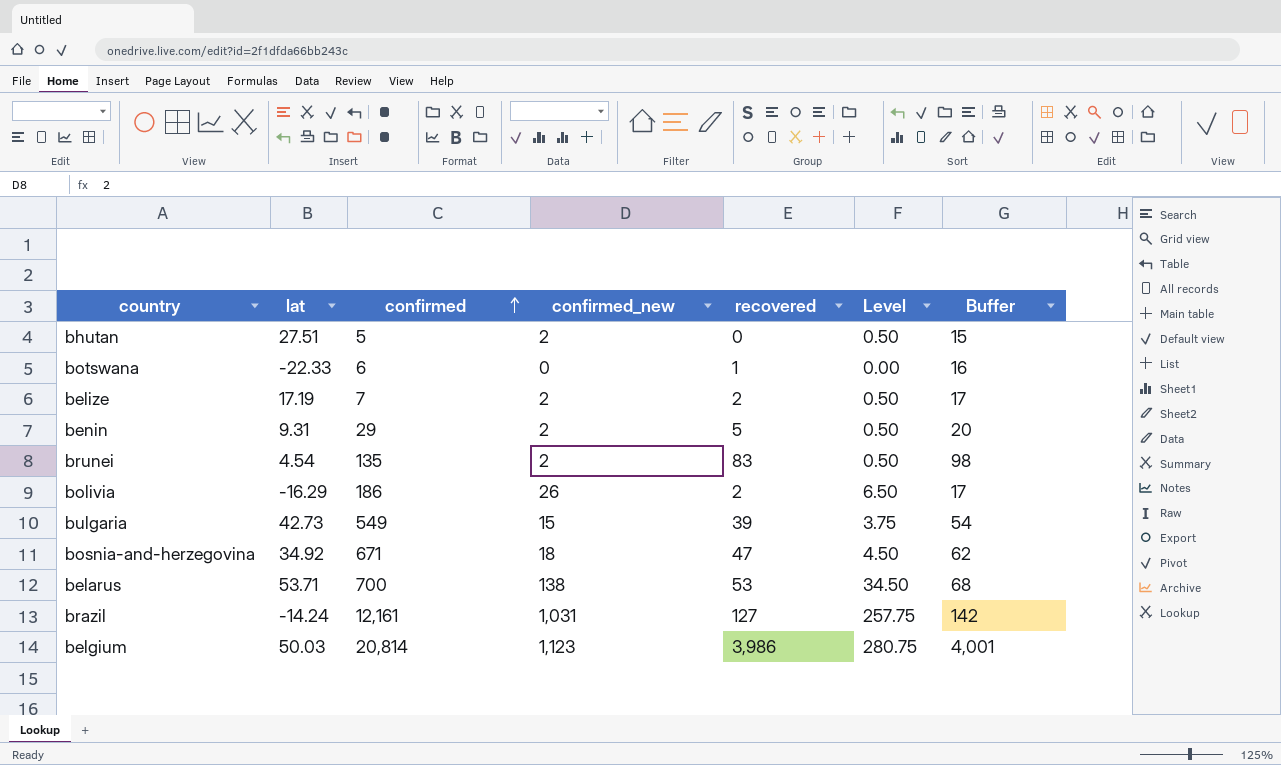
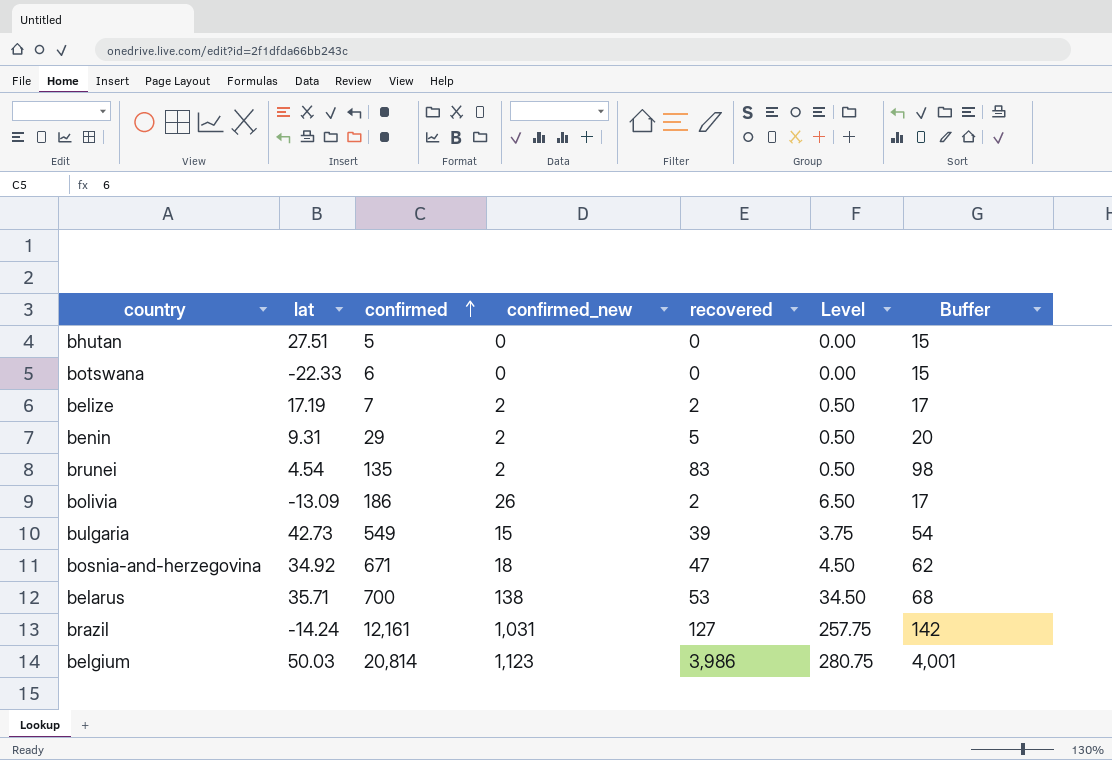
bhutan | confirmed_new: 2 -> 0
bhutan | Level: 0.50 -> 0.00
botswana | recovered: 1 -> 0
botswana | Buffer: 16 -> 15
bolivia | lat: -16.29 -> -13.09
belarus | lat: 53.71 -> 35.71

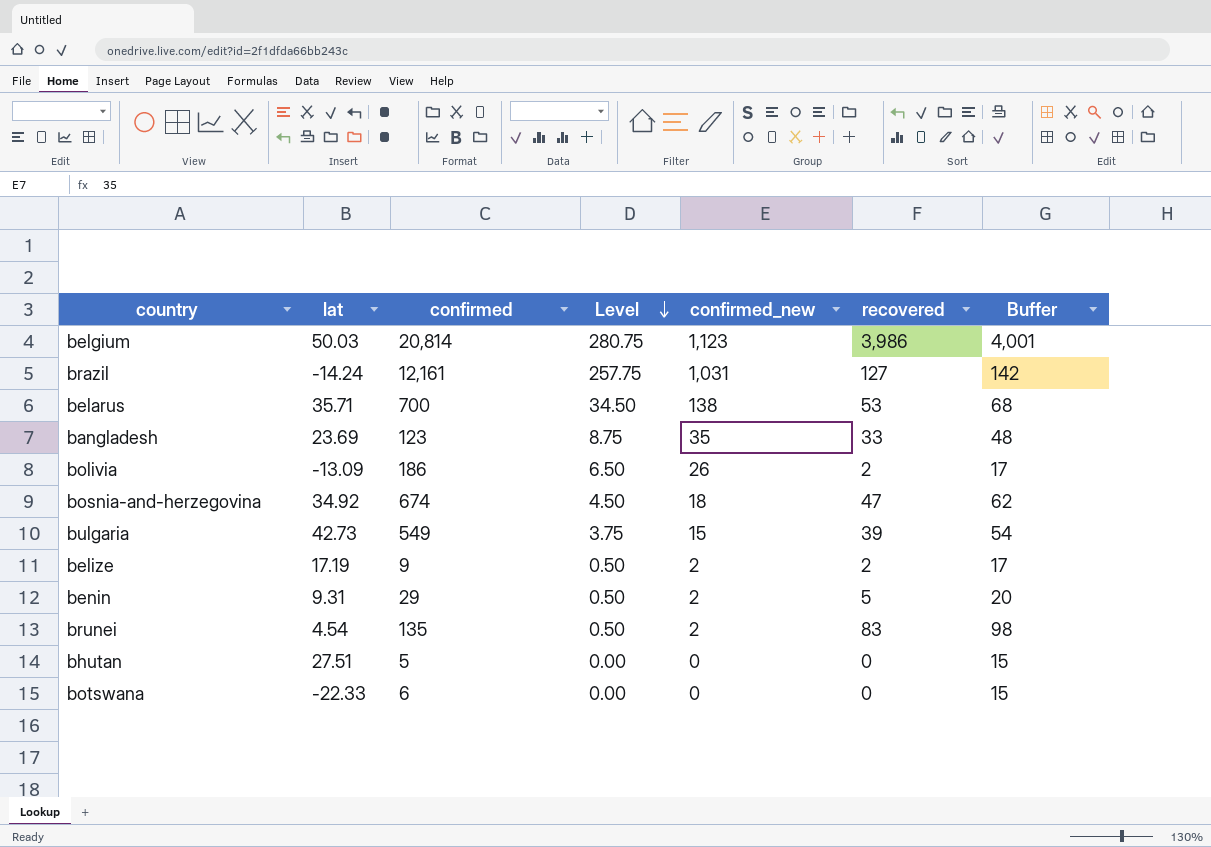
row order: confirmed ascending -> Level descending
column Level | position: 6 -> 4
row bangladesh: none -> 23.69 | 123 | 8.75 | 35 | 33 | 48
bosnia-and-herzegovina | confirmed: 671 -> 674
belize | confirmed: 7 -> 9

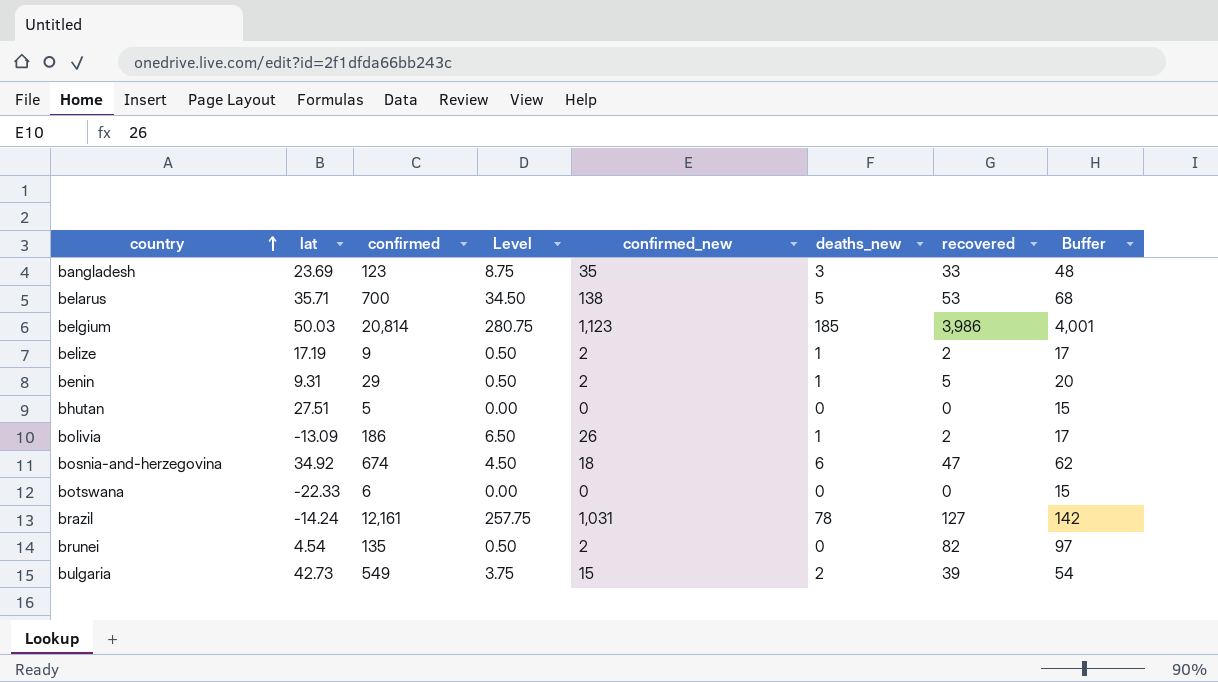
row order: Level descending -> country ascending
column deaths_new | position: none -> 6
brunei | recovered: 83 -> 82
brunei | Buffer: 98 -> 97

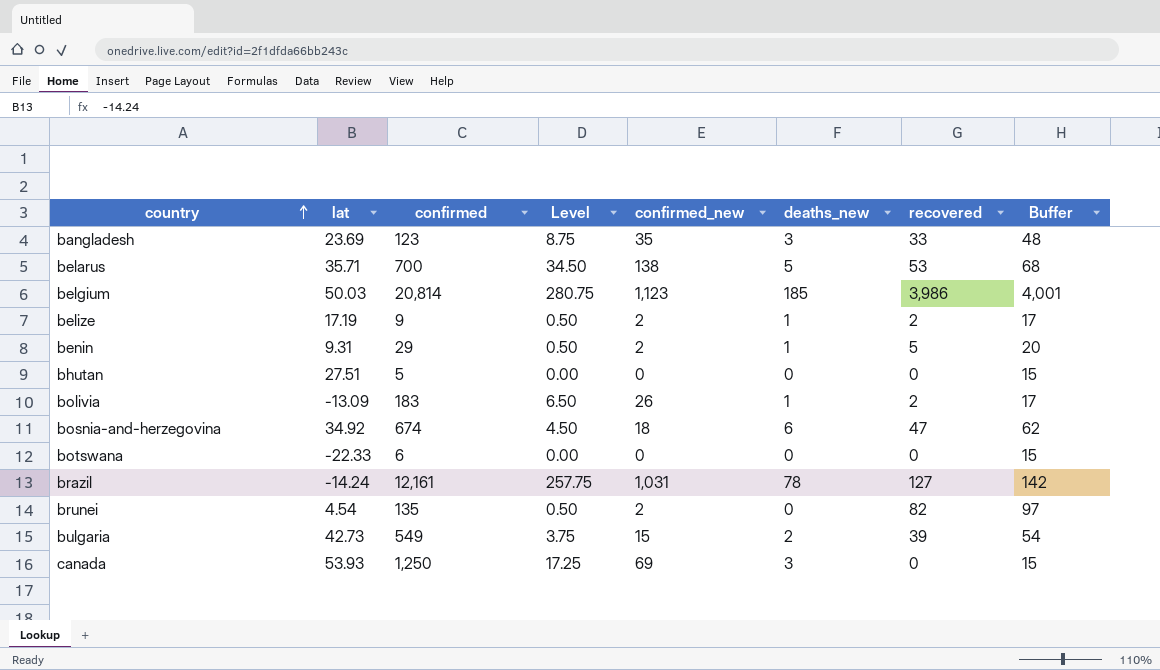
bolivia | confirmed: 186 -> 183
row canada: none -> 53.93 | 1,250 | 17.25 | 69 | 3 | 0 | 15

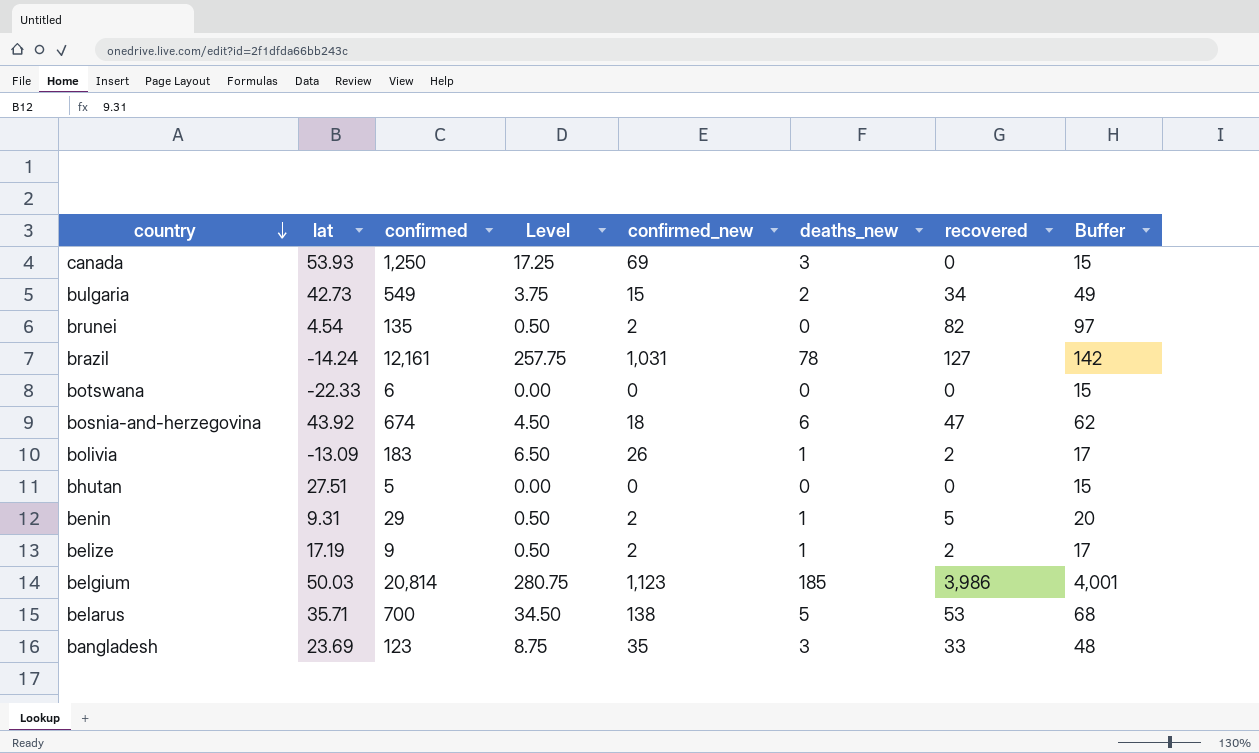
row order: country ascending -> country descending
bulgaria | recovered: 39 -> 34
bulgaria | Buffer: 54 -> 49
bosnia-and-herzegovina | lat: 34.92 -> 43.92

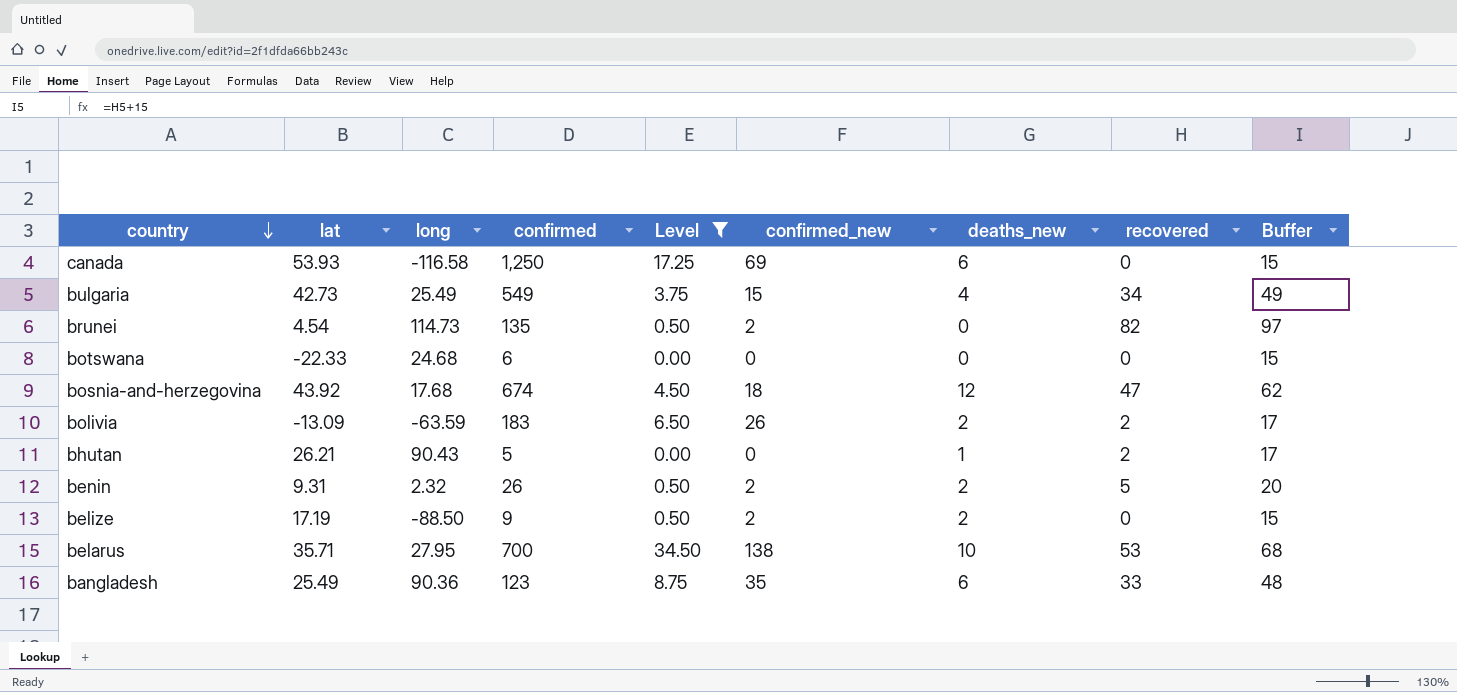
filter: none -> Level <= 34.50
column long | position: none -> 3
canada | deaths_new: 3 -> 6
bulgaria | deaths_new: 2 -> 4
bosnia-and-herzegovina | deaths_new: 6 -> 12
bolivia | deaths_new: 1 -> 2
bhutan | lat: 27.51 -> 26.21
bhutan | deaths_new: 0 -> 1
bhutan | recovered: 0 -> 2
bhutan | Buffer: 15 -> 17
benin | confirmed: 29 -> 26
benin | deaths_new: 1 -> 2
belize | deaths_new: 1 -> 2
belize | recovered: 2 -> 0
belize | Buffer: 17 -> 15
belarus | deaths_new: 5 -> 10
bangladesh | lat: 23.69 -> 25.49
bangladesh | deaths_new: 3 -> 6

